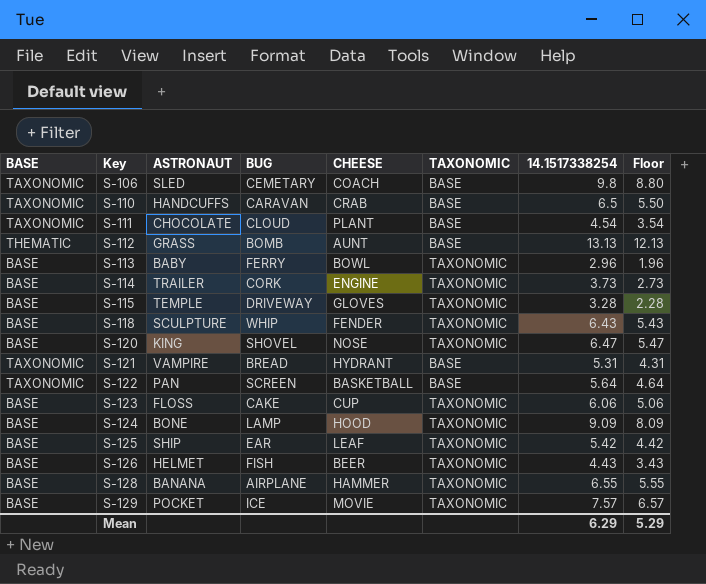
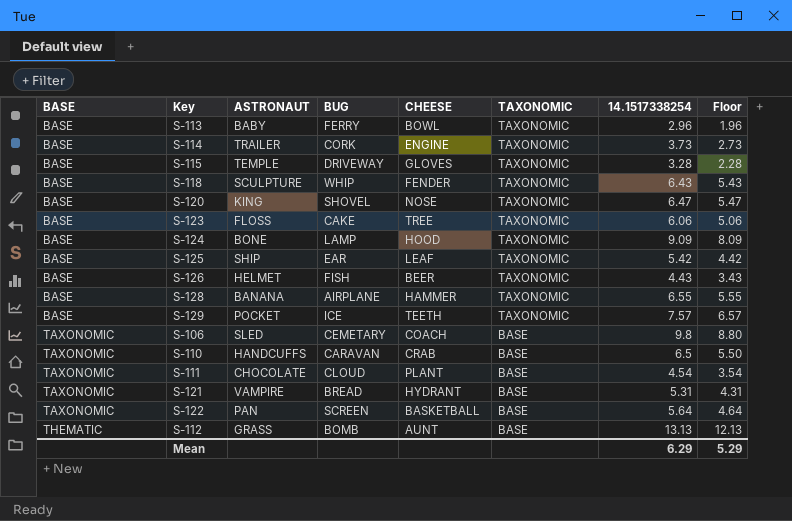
row order: Key ascending -> BASE ascending
S-123 | CHEESE: CUP -> TREE
S-129 | CHEESE: MOVIE -> TEETH

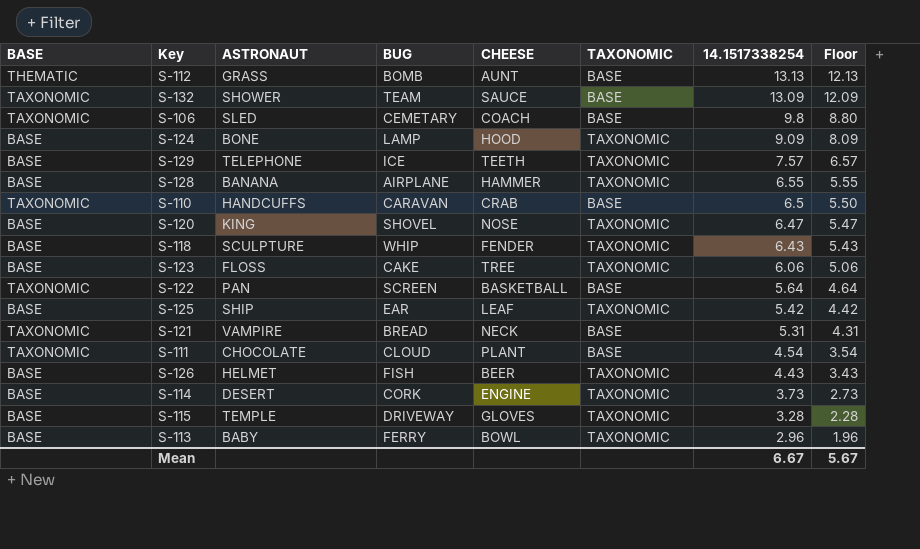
row order: BASE ascending -> 14.1517338254 descending
row S-132: none -> TAXONOMIC | SHOWER | TEAM | SAUCE | BASE | 13.09 | 12.09
S-129 | ASTRONAUT: POCKET -> TELEPHONE
S-121 | CHEESE: HYDRANT -> NECK
S-114 | ASTRONAUT: TRAILER -> DESERT
Mean | 14.1517338254: 6.29 -> 6.67
Mean | Floor: 5.29 -> 5.67

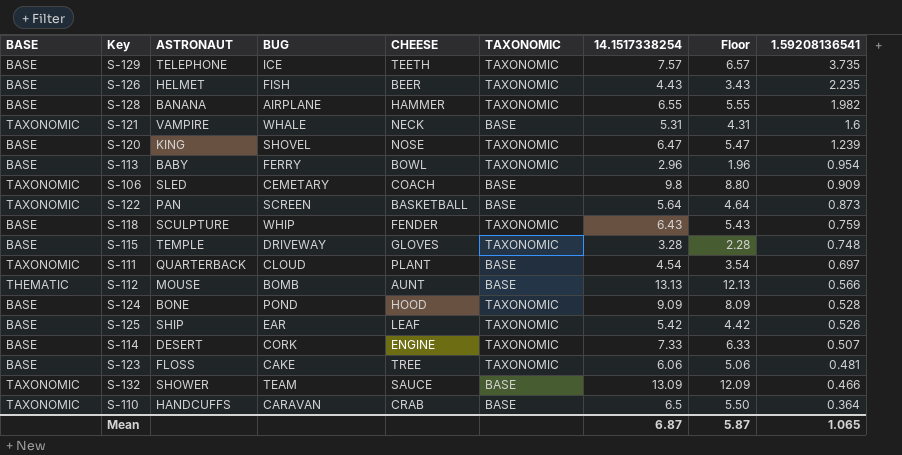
row order: 14.1517338254 descending -> 1.59208136541 descending
column 1.59208136541 | position: none -> 9
S-121 | BUG: BREAD -> WHALE
S-111 | ASTRONAUT: CHOCOLATE -> QUARTERBACK
S-112 | ASTRONAUT: GRASS -> MOUSE
S-124 | BUG: LAMP -> POND
S-114 | 14.1517338254: 3.73 -> 7.33
S-114 | Floor: 2.73 -> 6.33
Mean | 14.1517338254: 6.67 -> 6.87
Mean | Floor: 5.67 -> 5.87

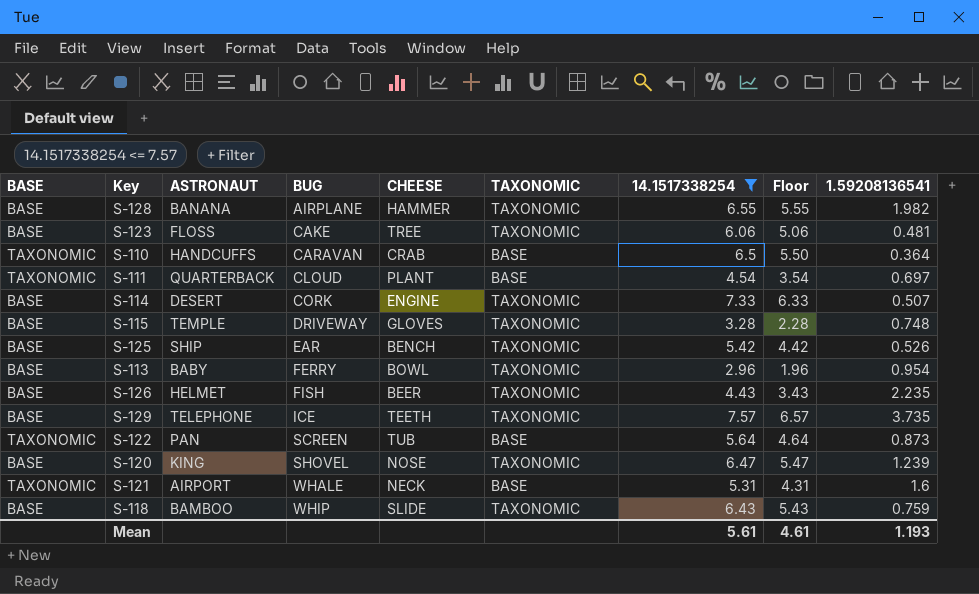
filter: none -> 14.1517338254 <= 7.57
row order: 1.59208136541 descending -> BUG ascending
S-125 | CHEESE: LEAF -> BENCH
S-122 | CHEESE: BASKETBALL -> TUB
S-121 | ASTRONAUT: VAMPIRE -> AIRPORT
S-118 | ASTRONAUT: SCULPTURE -> BAMBOO
S-118 | CHEESE: FENDER -> SLIDE
Mean | 14.1517338254: 6.87 -> 5.61
Mean | Floor: 5.87 -> 4.61
Mean | 1.59208136541: 1.065 -> 1.193

